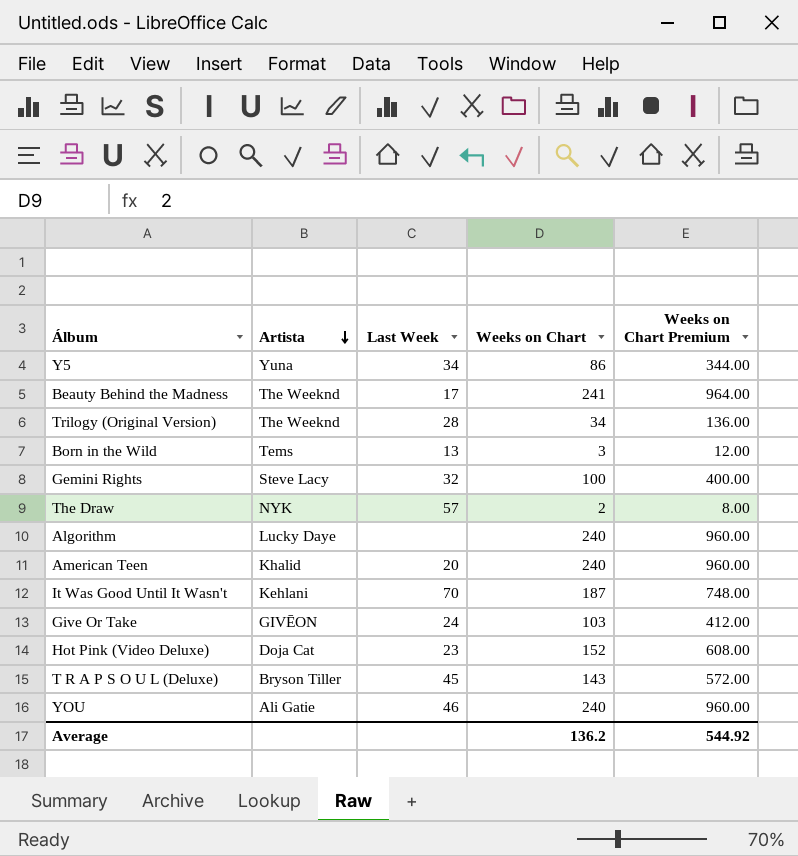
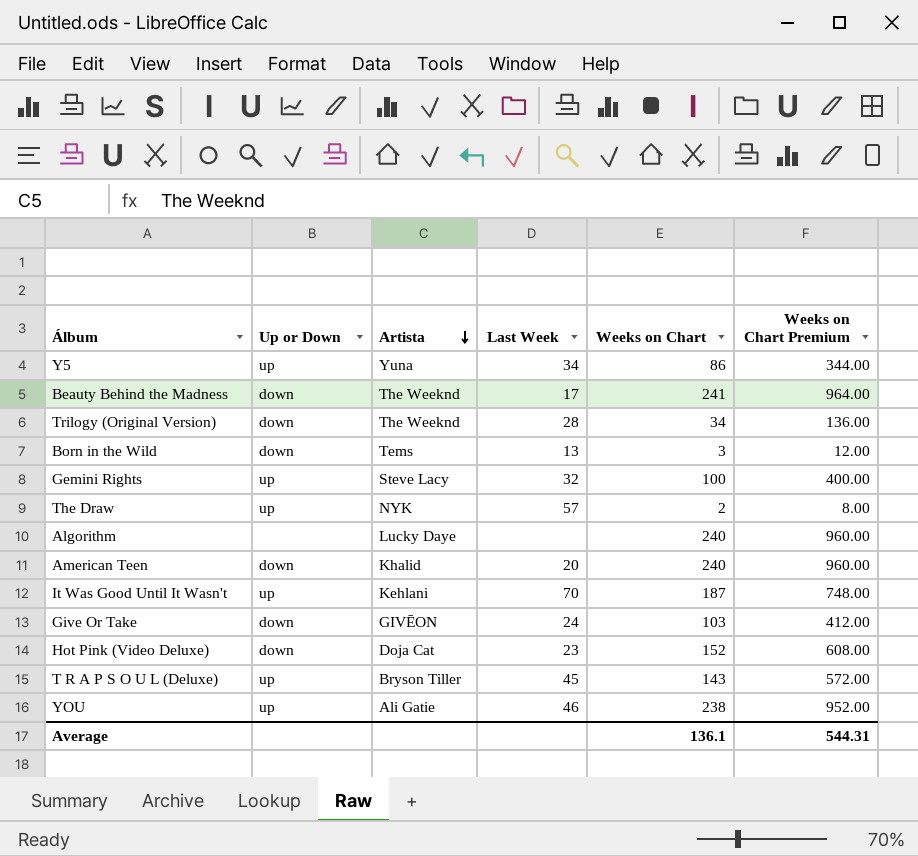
column Up or Down | position: none -> 2
YOU | Weeks on Chart: 240 -> 238
YOU | Weeks on Chart Premium: 960.00 -> 952.00
Average | Weeks on Chart: 136.2 -> 136.1
Average | Weeks on Chart Premium: 544.92 -> 544.31

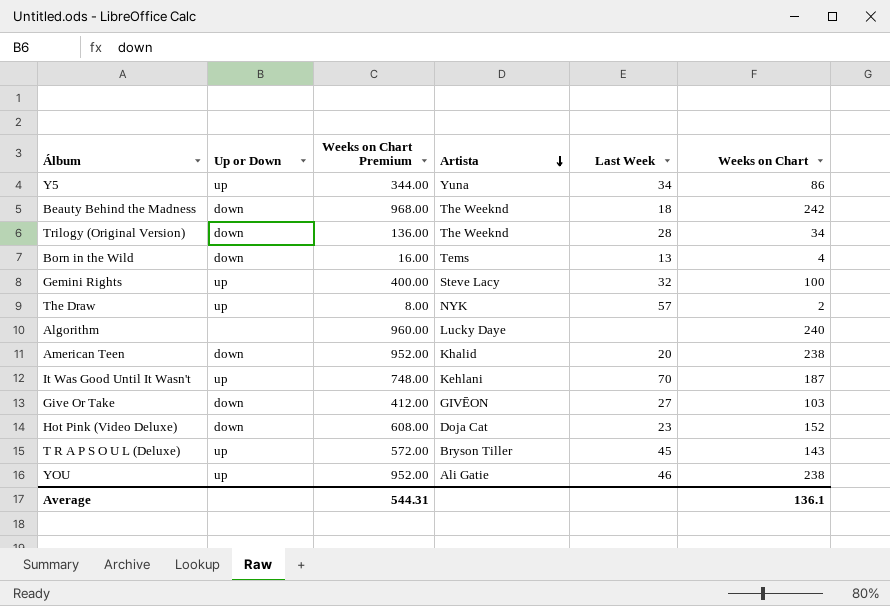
column Weeks on Chart Premium | position: 6 -> 3
Beauty Behind the Madness | Weeks on Chart Premium: 964.00 -> 968.00
Beauty Behind the Madness | Last Week: 17 -> 18
Beauty Behind the Madness | Weeks on Chart: 241 -> 242
Born in the Wild | Weeks on Chart Premium: 12.00 -> 16.00
Born in the Wild | Weeks on Chart: 3 -> 4
American Teen | Weeks on Chart Premium: 960.00 -> 952.00
American Teen | Weeks on Chart: 240 -> 238
Give Or Take | Last Week: 24 -> 27

